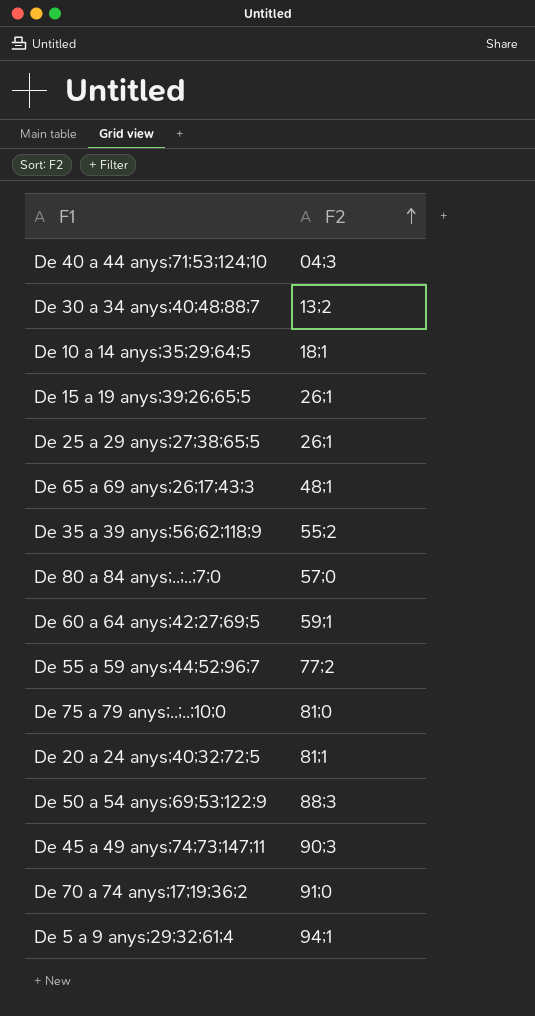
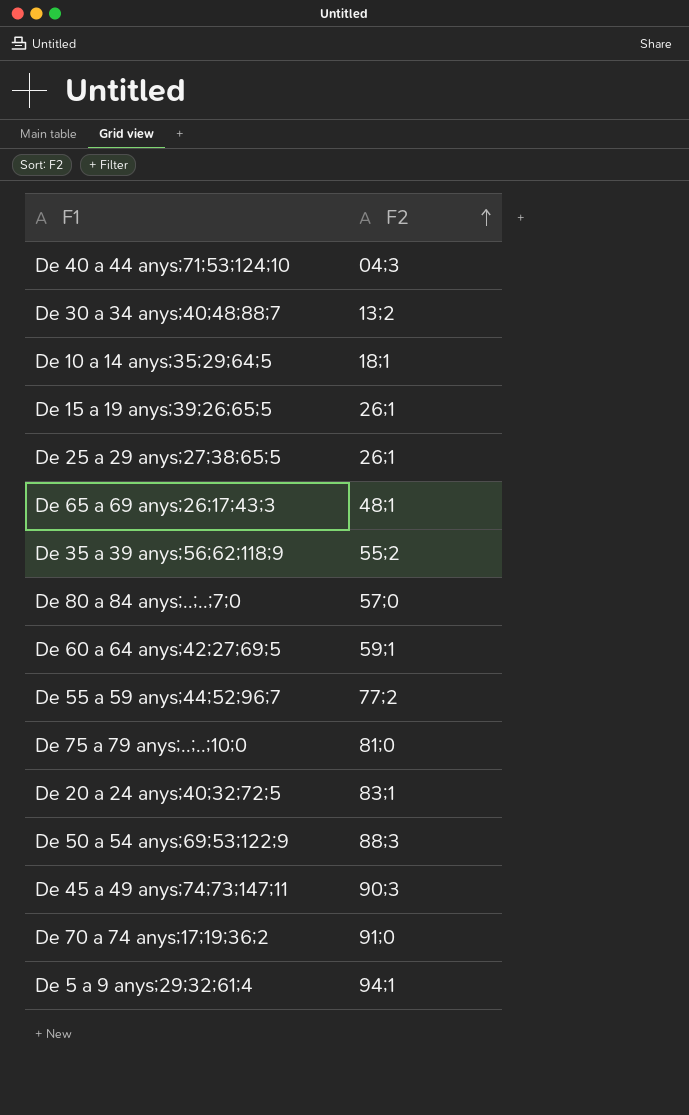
De 20 a 24 anys;40;32;72;5 | F2: 81;1 -> 83;1

